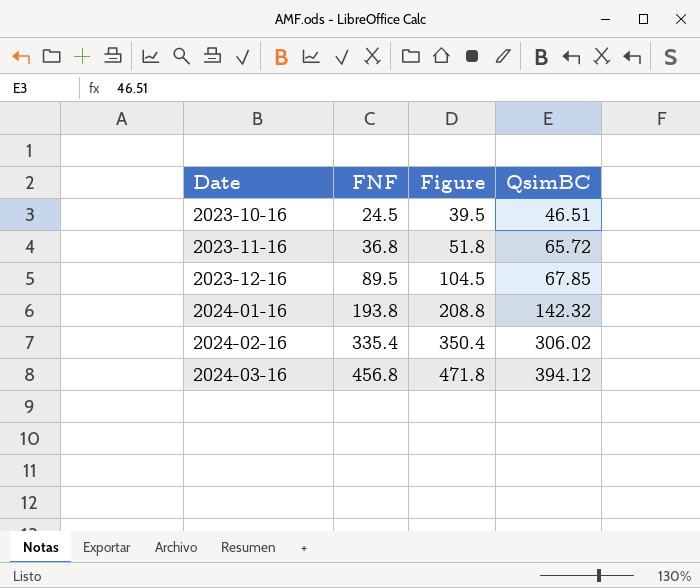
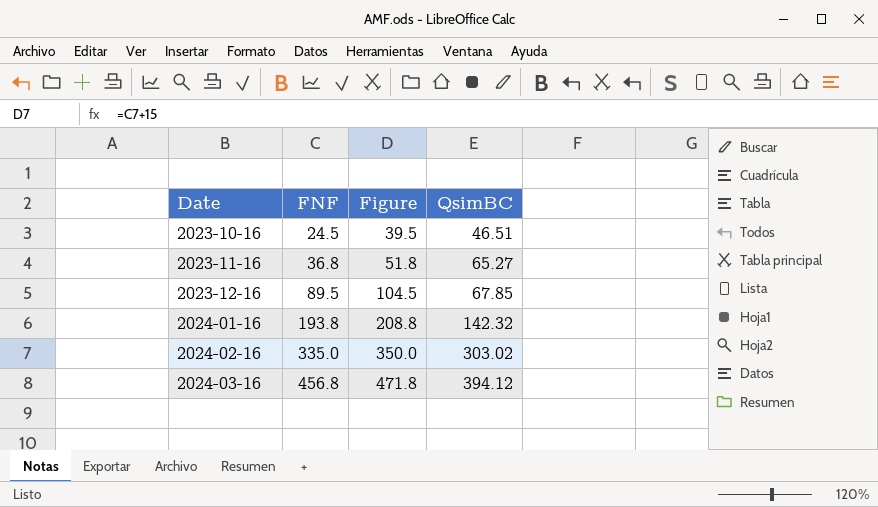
2023-11-16 | QsimBC: 65.72 -> 65.27
2024-02-16 | FNF: 335.4 -> 335.0
2024-02-16 | Figure: 350.4 -> 350.0
2024-02-16 | QsimBC: 306.02 -> 303.02

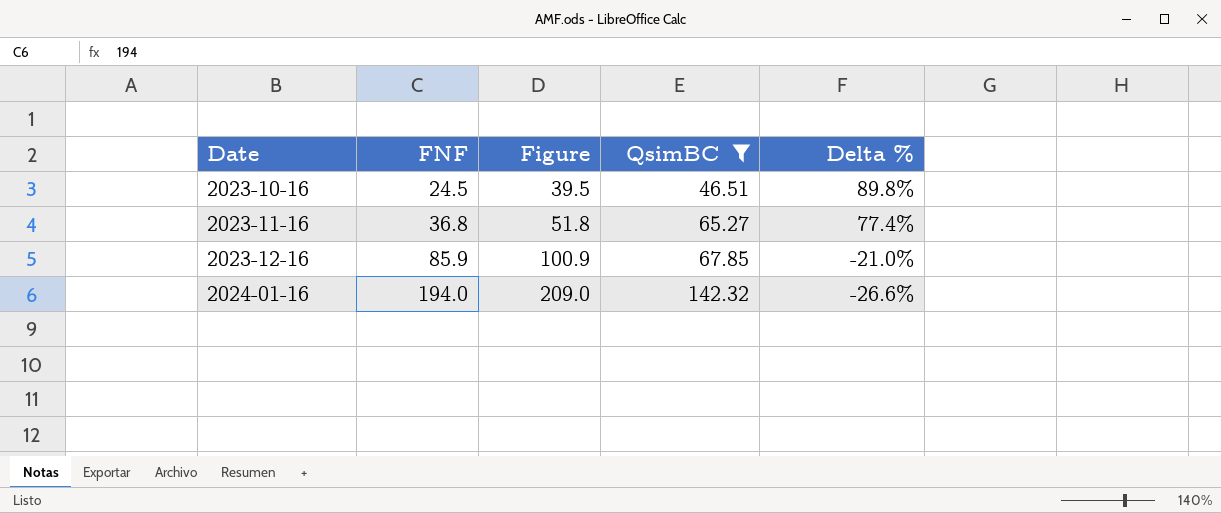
filter: none -> QsimBC <= 142.32
column Delta % | formula: none -> ([QsimBC] - [FNF]) / [FNF]
2023-12-16 | FNF: 89.5 -> 85.9
2023-12-16 | Figure: 104.5 -> 100.9
2024-01-16 | FNF: 193.8 -> 194.0
2024-01-16 | Figure: 208.8 -> 209.0

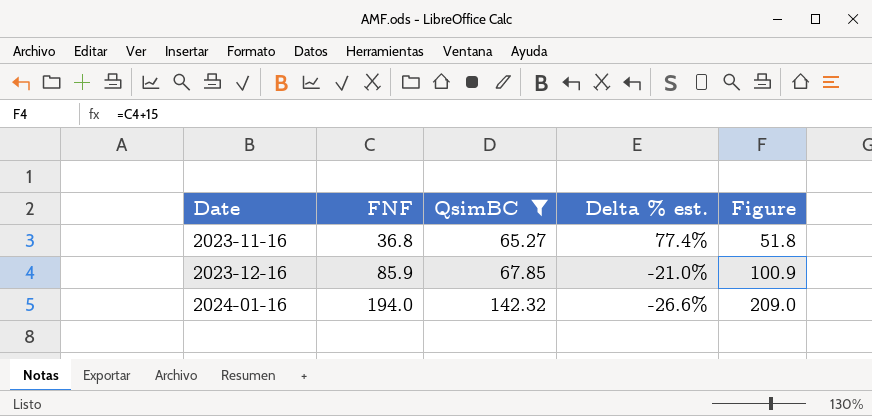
column name: Delta % -> Delta % est.
column Figure | position: 3 -> 5
row 2023-10-16: 24.5 | 39.5 | 46.51 | 89.8% -> none

